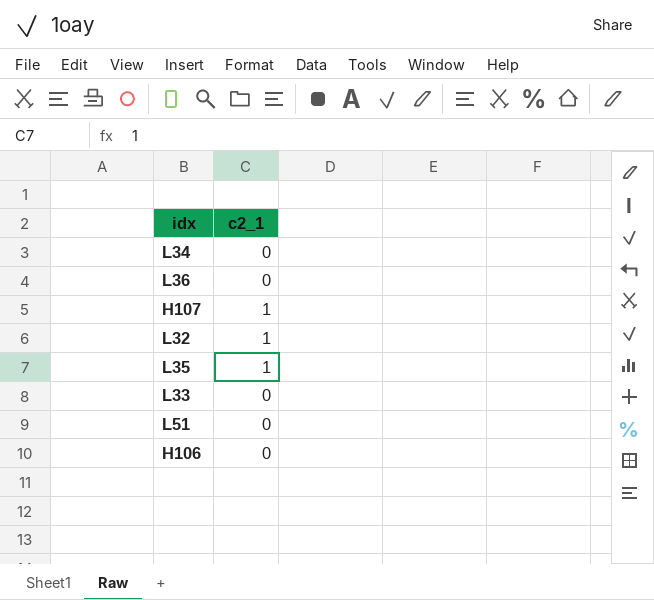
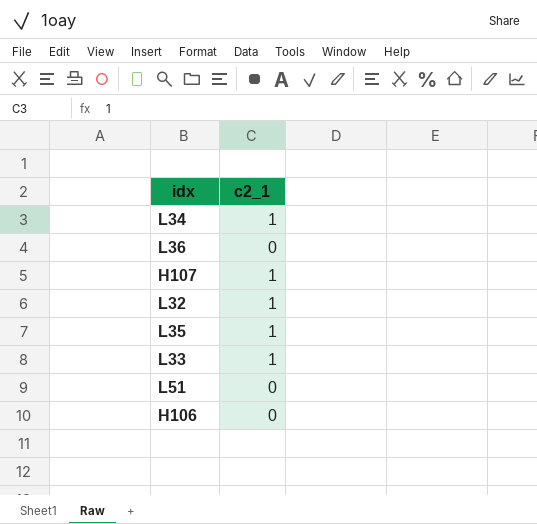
L34 | c2_1: 0 -> 1
L33 | c2_1: 0 -> 1

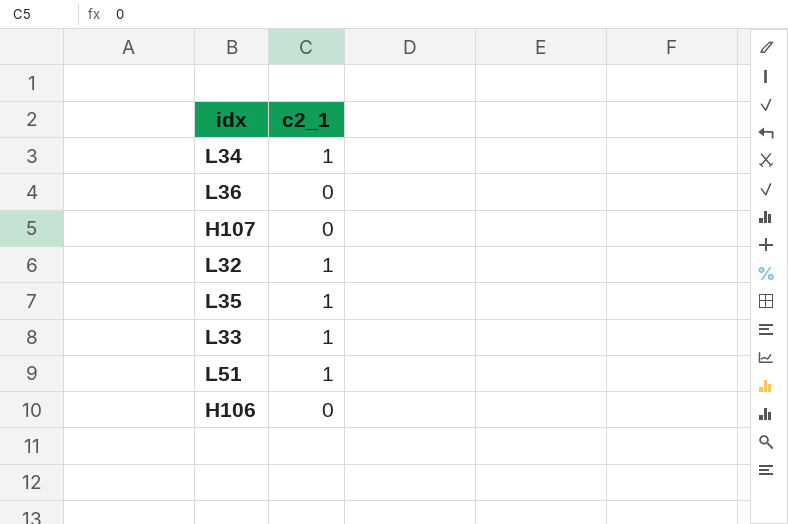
H107 | c2_1: 1 -> 0
L51 | c2_1: 0 -> 1

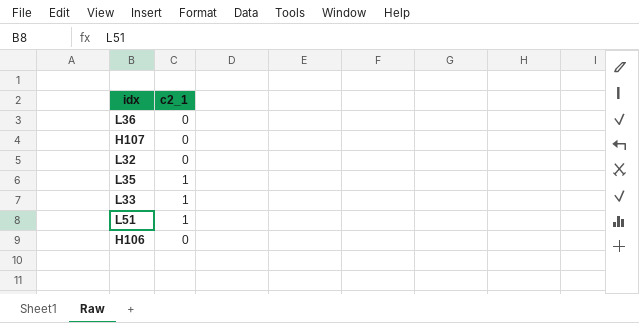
row L34: 1 -> none
L32 | c2_1: 1 -> 0

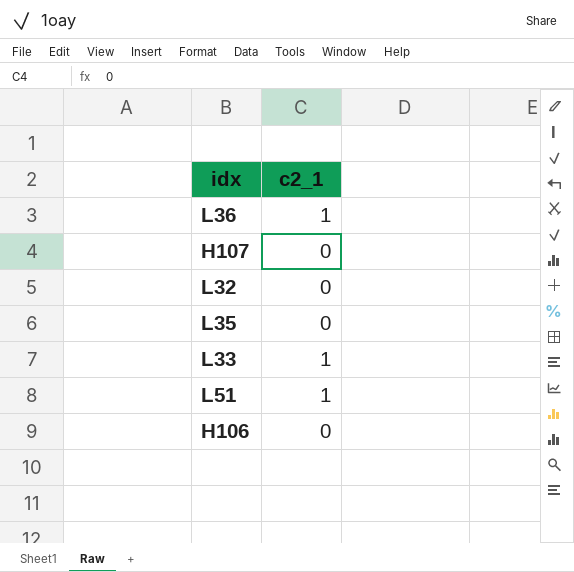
L36 | c2_1: 0 -> 1
L35 | c2_1: 1 -> 0

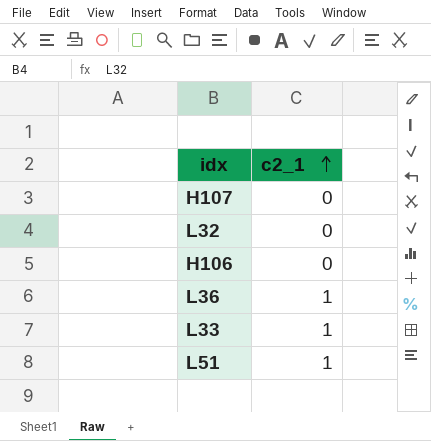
row order: none -> c2_1 ascending
row L35: 0 -> none

